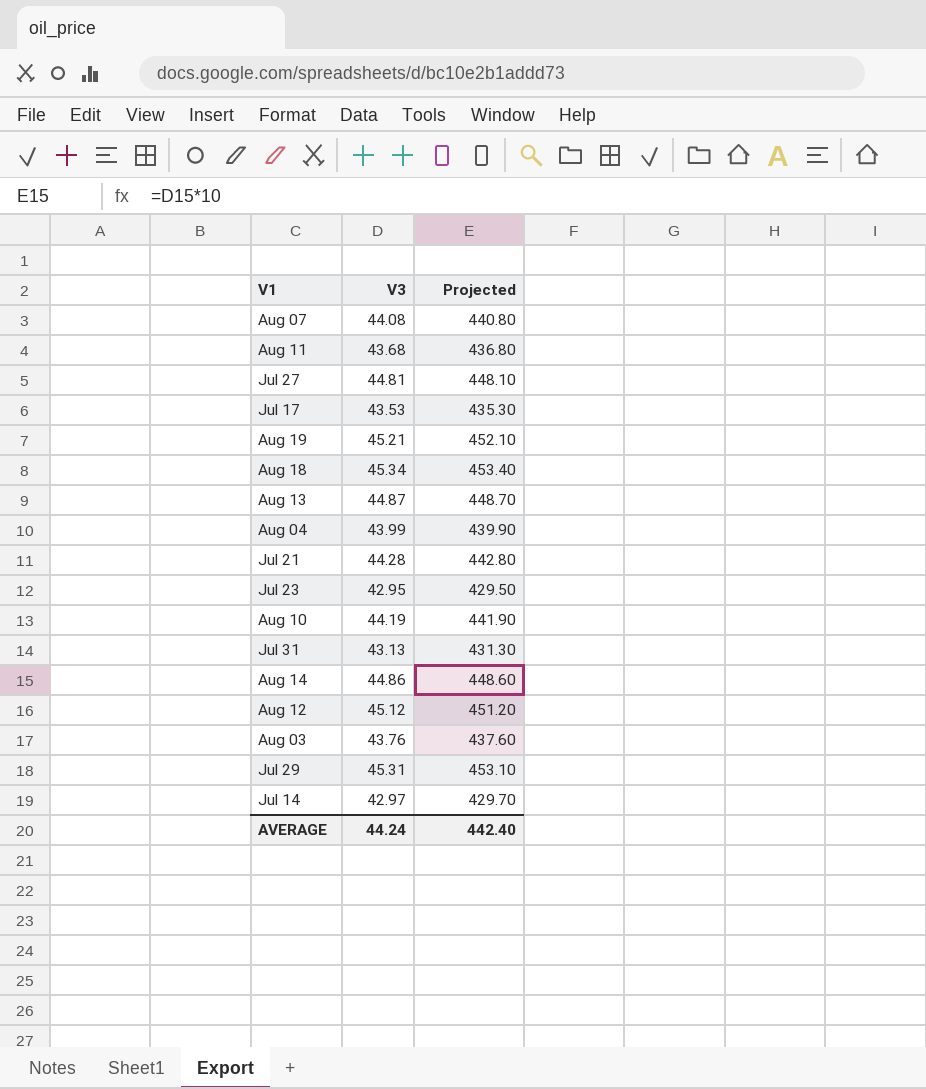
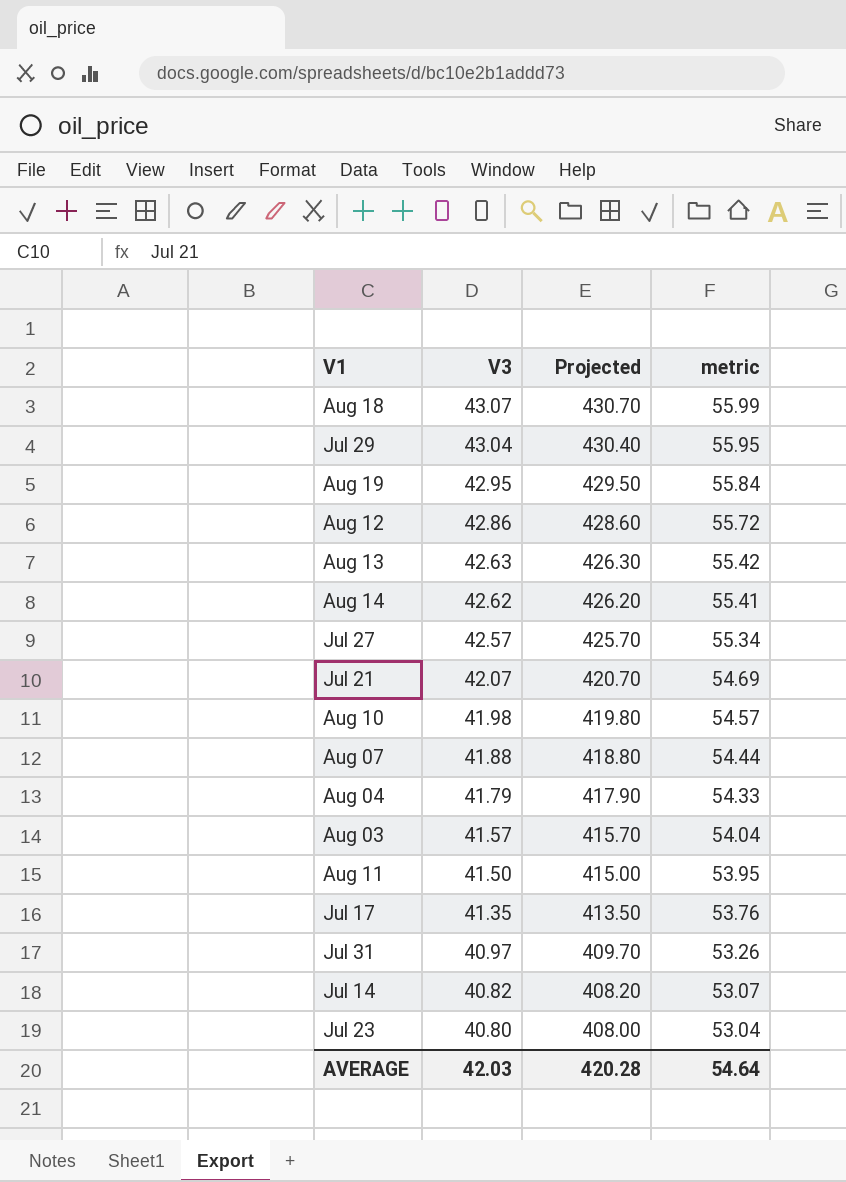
row order: none -> V3 descending
column metric | formula: none -> [V3] * 1.3
Aug 18 | V3: 45.34 -> 43.07
Aug 18 | Projected: 453.40 -> 430.70
Jul 29 | V3: 45.31 -> 43.04
Jul 29 | Projected: 453.10 -> 430.40
Aug 19 | V3: 45.21 -> 42.95
Aug 19 | Projected: 452.10 -> 429.50
Aug 12 | V3: 45.12 -> 42.86
Aug 12 | Projected: 451.20 -> 428.60
Aug 13 | V3: 44.87 -> 42.63
Aug 13 | Projected: 448.70 -> 426.30
Aug 14 | V3: 44.86 -> 42.62
Aug 14 | Projected: 448.60 -> 426.20
Jul 27 | V3: 44.81 -> 42.57
Jul 27 | Projected: 448.10 -> 425.70
Jul 21 | V3: 44.28 -> 42.07
Jul 21 | Projected: 442.80 -> 420.70
Aug 10 | V3: 44.19 -> 41.98
Aug 10 | Projected: 441.90 -> 419.80
Aug 07 | V3: 44.08 -> 41.88
Aug 07 | Projected: 440.80 -> 418.80
Aug 04 | V3: 43.99 -> 41.79
Aug 04 | Projected: 439.90 -> 417.90
Aug 03 | V3: 43.76 -> 41.57
Aug 03 | Projected: 437.60 -> 415.70
Aug 11 | V3: 43.68 -> 41.50
Aug 11 | Projected: 436.80 -> 415.00
Jul 17 | V3: 43.53 -> 41.35
Jul 17 | Projected: 435.30 -> 413.50
Jul 31 | V3: 43.13 -> 40.97
Jul 31 | Projected: 431.30 -> 409.70
Jul 14 | V3: 42.97 -> 40.82
Jul 14 | Projected: 429.70 -> 408.20
Jul 23 | V3: 42.95 -> 40.80
Jul 23 | Projected: 429.50 -> 408.00
AVERAGE | V3: 44.24 -> 42.03
AVERAGE | Projected: 442.40 -> 420.28

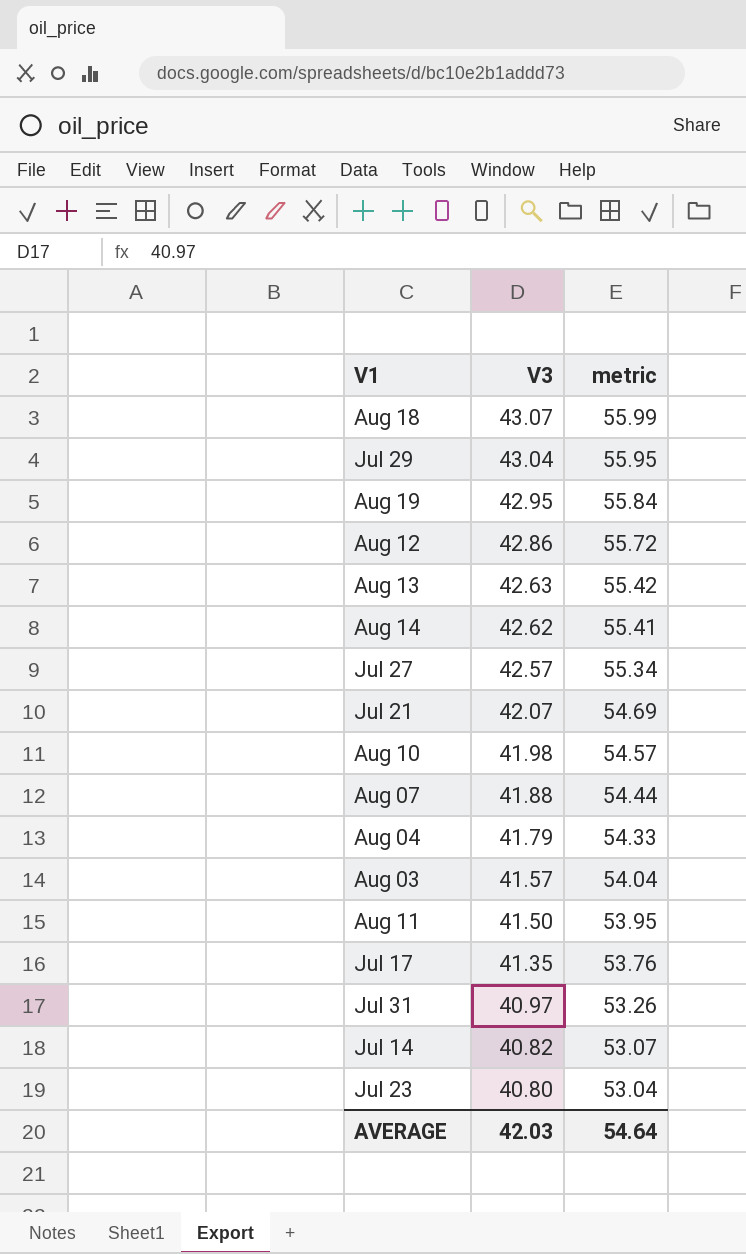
column Projected | formula: [V3] * 10 -> none

